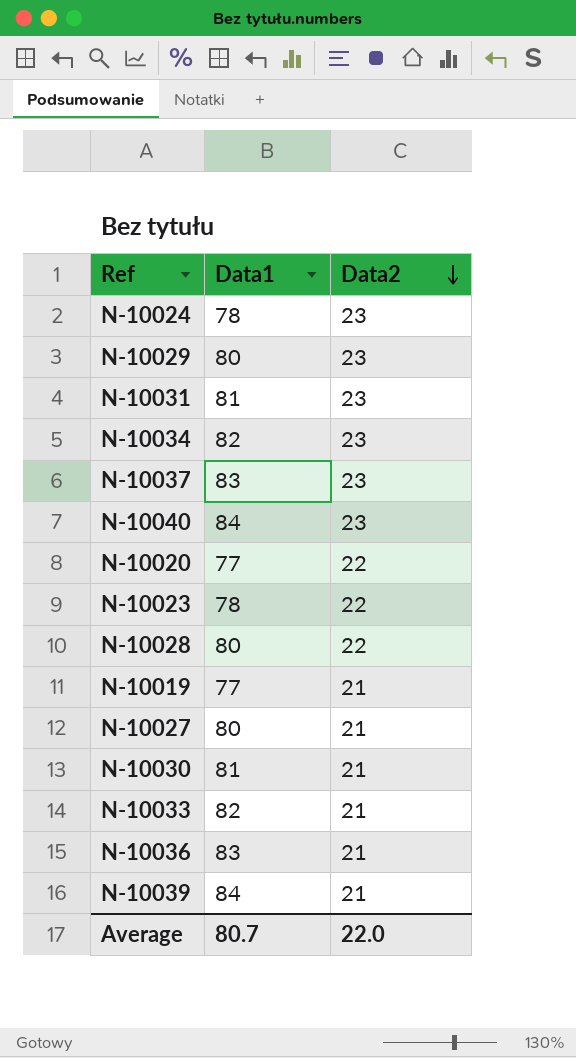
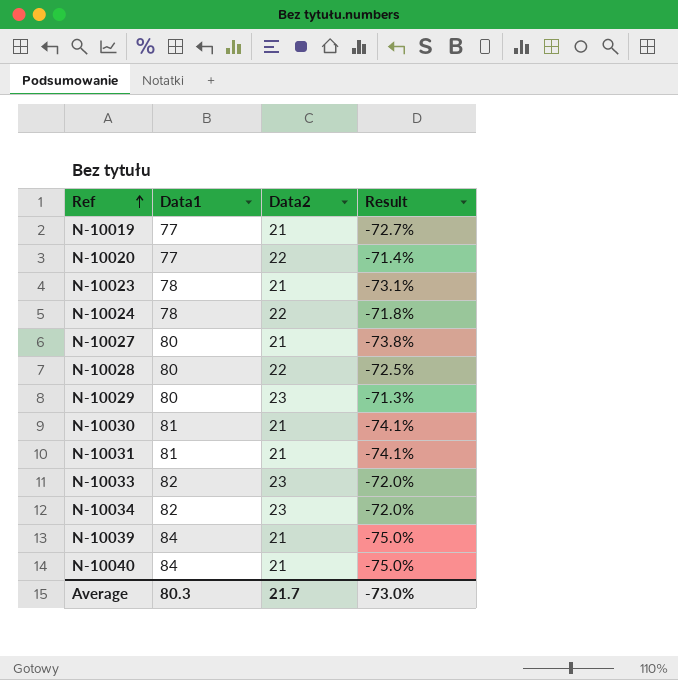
row order: Data2 descending -> Ref ascending
column Result | formula: none -> ([Data2] - [Data1]) / [Data1]
row N-10037: 83 | 23 -> none
row N-10036: 83 | 21 -> none
N-10023 | Data2: 22 -> 21
N-10024 | Data2: 23 -> 22
N-10031 | Data2: 23 -> 21
N-10033 | Data2: 21 -> 23
N-10040 | Data2: 23 -> 21
Average | Data1: 80.7 -> 80.3
Average | Data2: 22.0 -> 21.7

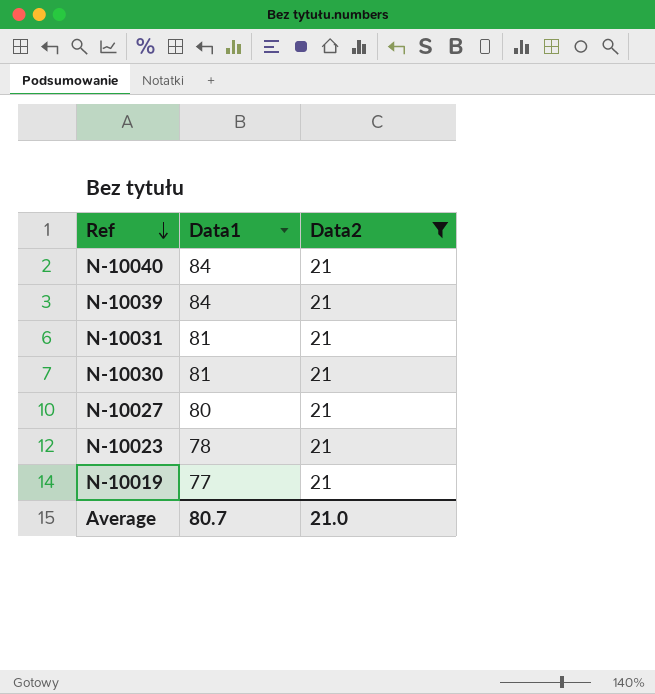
filter: none -> Data2 = 21
row order: Ref ascending -> Ref descending
column Result | formula: ([Data2] - [Data1]) / [Data1] -> none
Average | Data1: 80.3 -> 80.7
Average | Data2: 21.7 -> 21.0

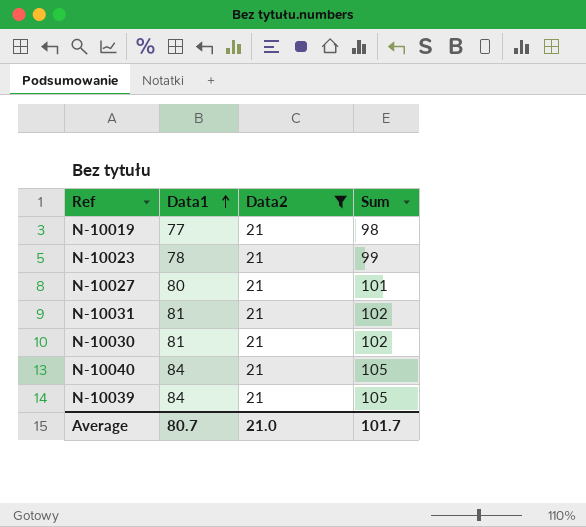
row order: Ref descending -> Data1 ascending
column Sum | formula: none -> [Data1] + [Data2]

